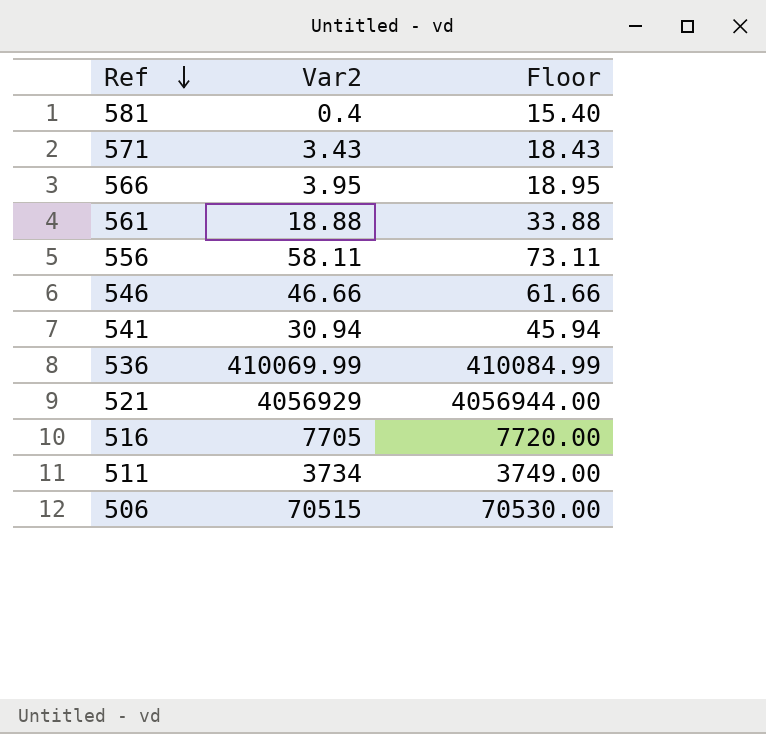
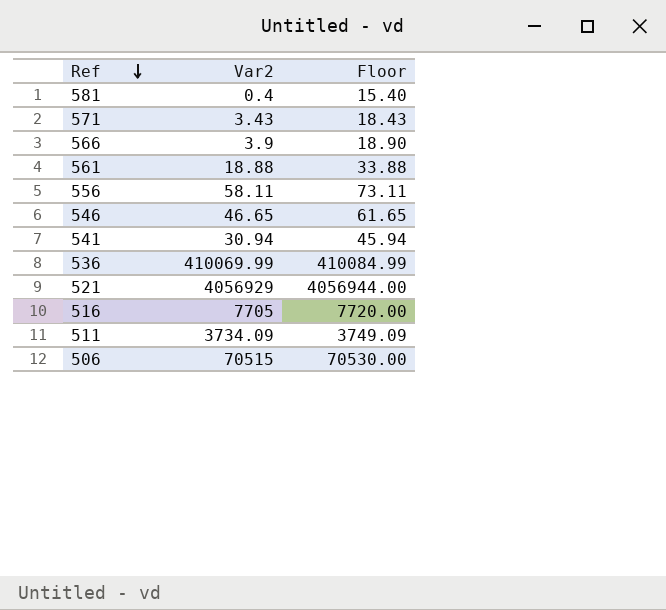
566 | Var2: 3.95 -> 3.9
566 | Floor: 18.95 -> 18.90
546 | Var2: 46.66 -> 46.65
546 | Floor: 61.66 -> 61.65
511 | Var2: 3734 -> 3734.09
511 | Floor: 3749.00 -> 3749.09

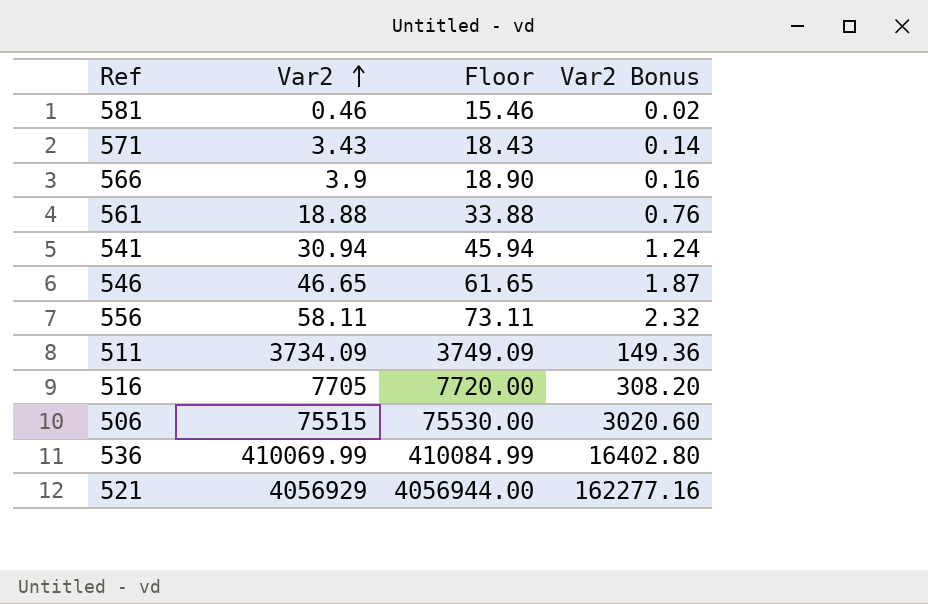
row order: Ref descending -> Var2 ascending
column Var2 Bonus | formula: none -> [Var2] * 0.04
581 | Var2: 0.4 -> 0.46
581 | Floor: 15.40 -> 15.46
506 | Var2: 70515 -> 75515
506 | Floor: 70530.00 -> 75530.00

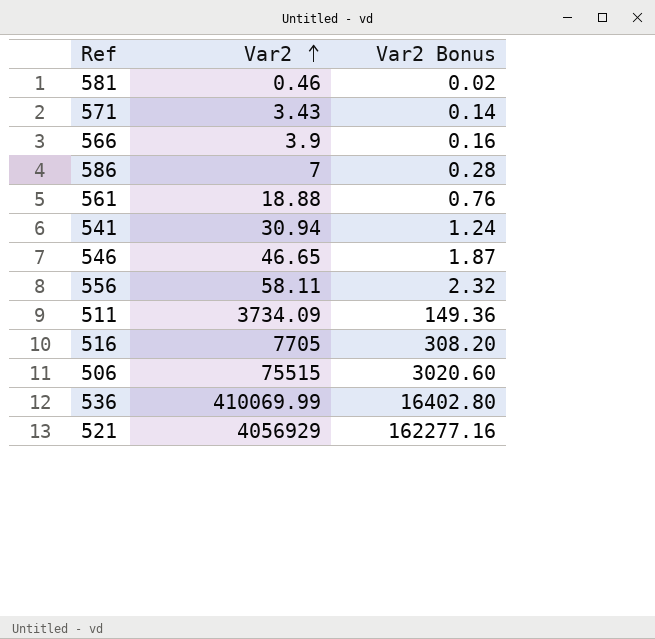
column Floor | formula: [Var2] + 15 -> none
row 586: none -> 7 | 0.28

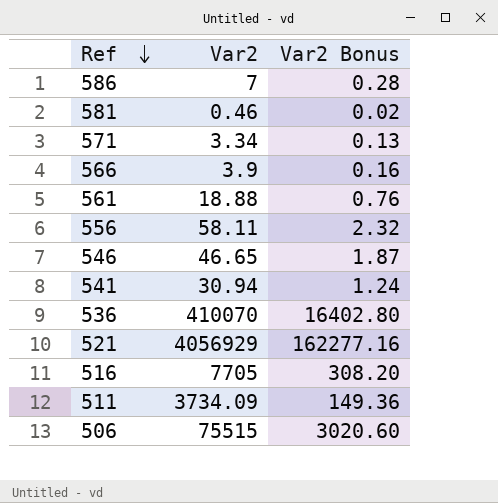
row order: Var2 ascending -> Ref descending
571 | Var2: 3.43 -> 3.34
571 | Var2 Bonus: 0.14 -> 0.13
536 | Var2: 410069.99 -> 410070

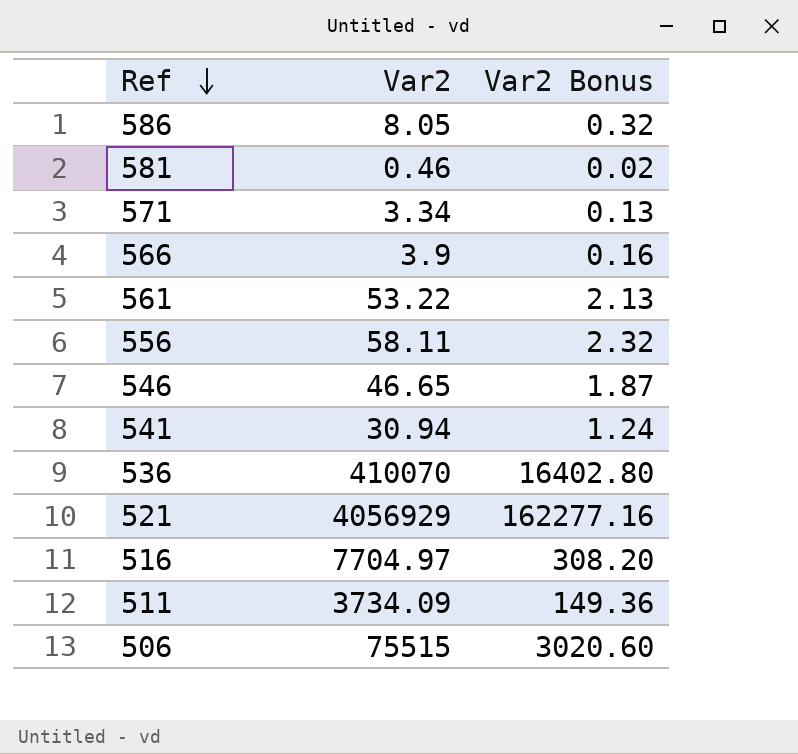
586 | Var2: 7 -> 8.05
586 | Var2 Bonus: 0.28 -> 0.32
561 | Var2: 18.88 -> 53.22
561 | Var2 Bonus: 0.76 -> 2.13
516 | Var2: 7705 -> 7704.97

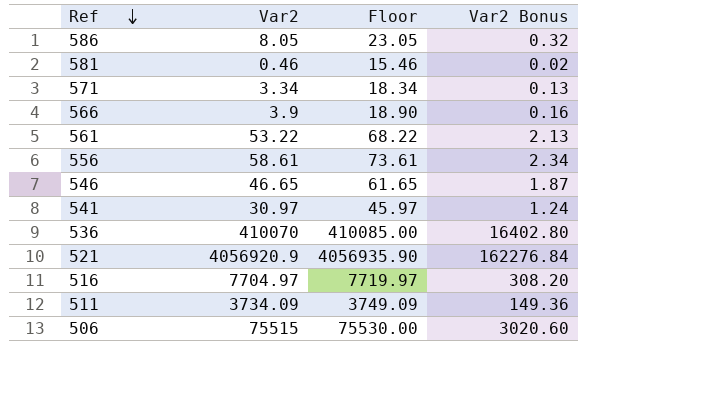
column Floor | formula: none -> [Var2] + 15
556 | Var2: 58.11 -> 58.61
556 | Var2 Bonus: 2.32 -> 2.34
541 | Var2: 30.94 -> 30.97
521 | Var2: 4056929 -> 4056920.9
521 | Var2 Bonus: 162277.16 -> 162276.84

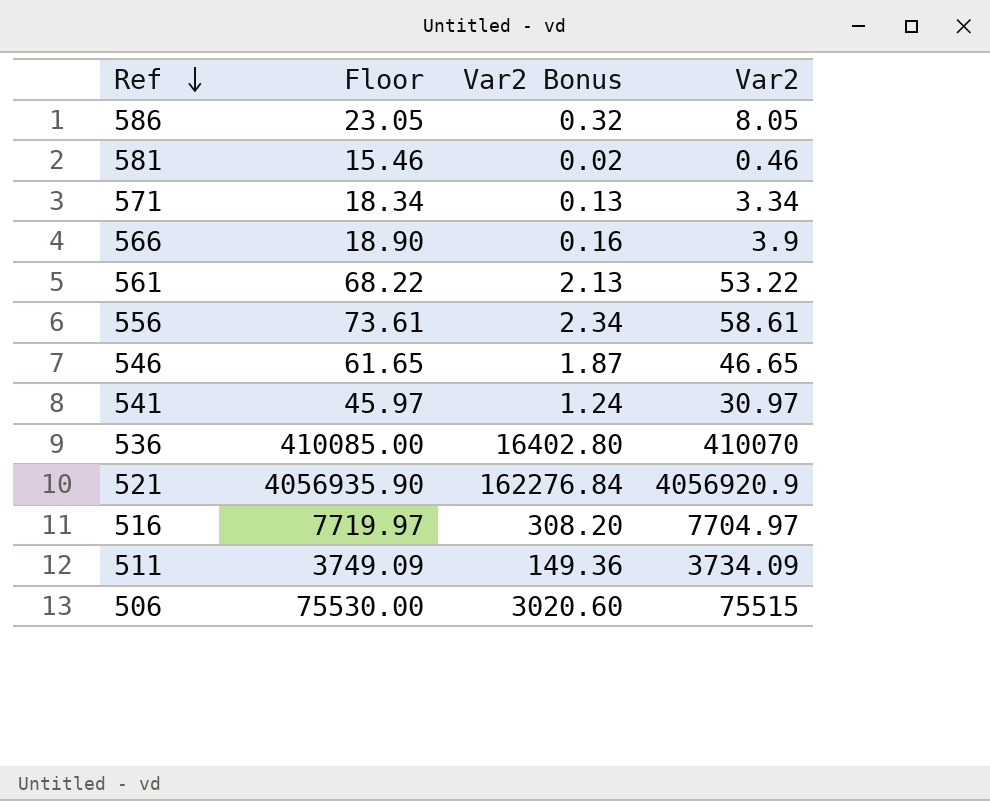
column Var2 | position: 2 -> 4

